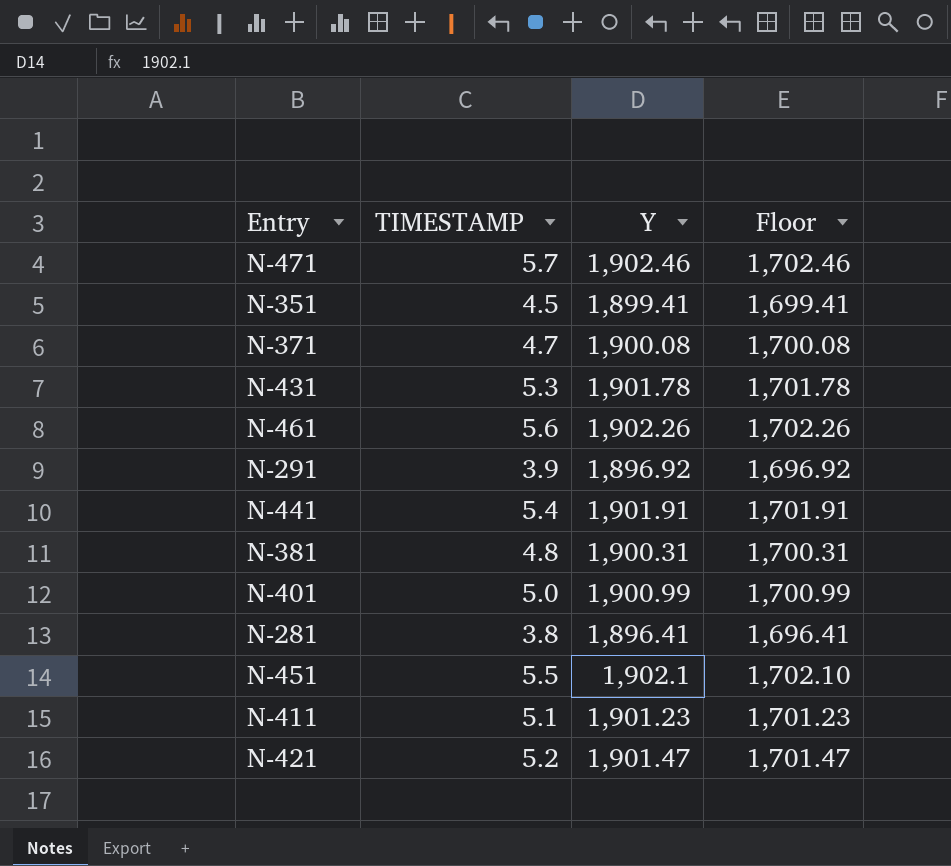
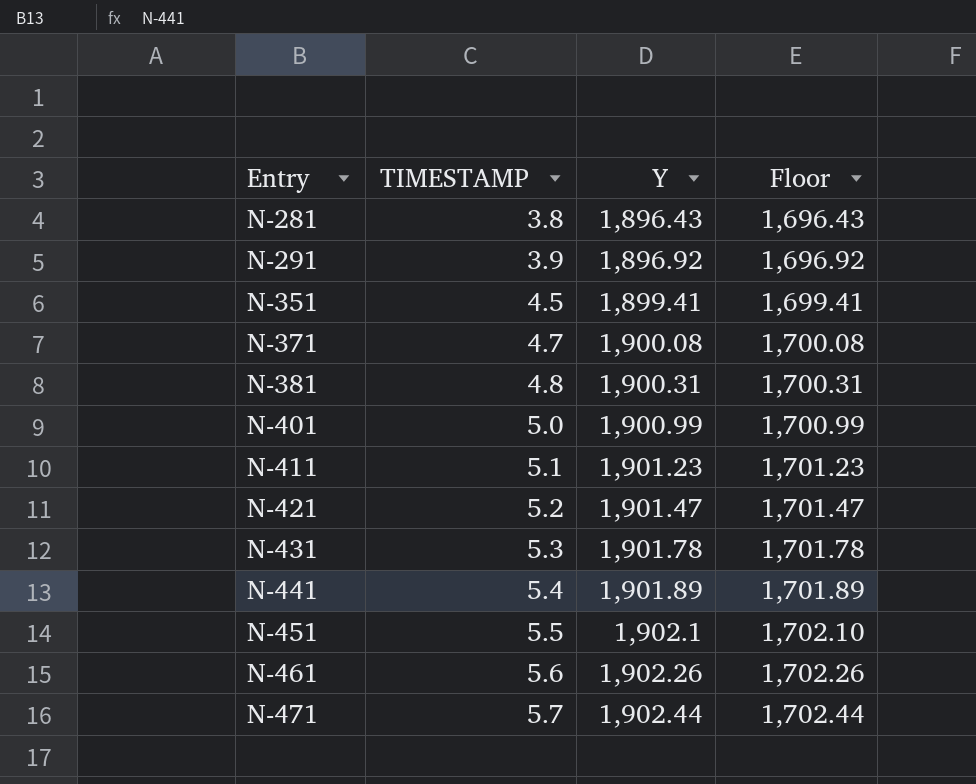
row order: none -> Entry ascending
N-281 | Y: 1,896.41 -> 1,896.43
N-281 | Floor: 1,696.41 -> 1,696.43
N-441 | Y: 1,901.91 -> 1,901.89
N-441 | Floor: 1,701.91 -> 1,701.89
N-471 | Y: 1,902.46 -> 1,902.44
N-471 | Floor: 1,702.46 -> 1,702.44

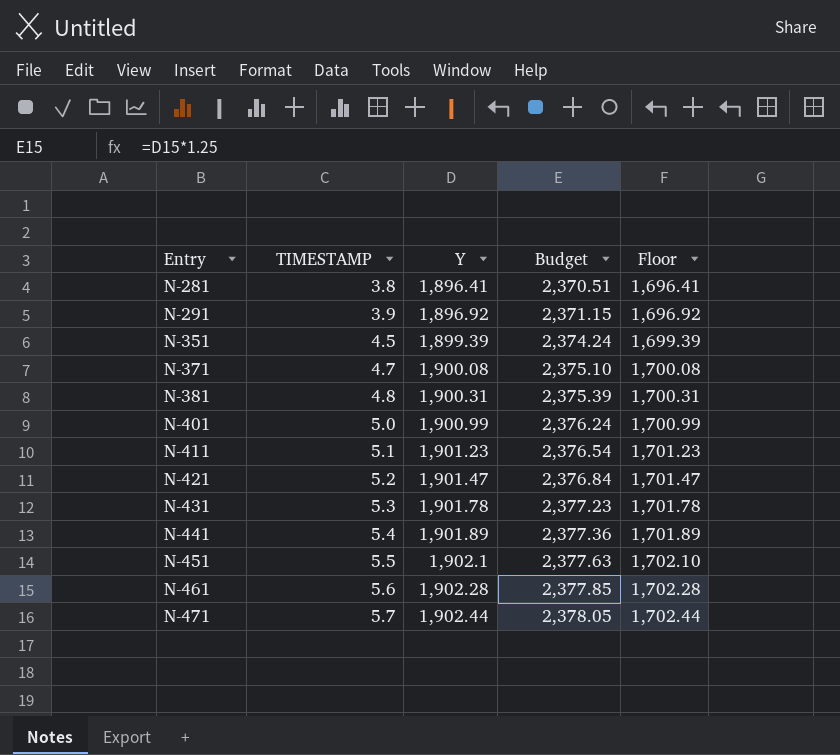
column Budget | formula: none -> [Y] * 1.25
N-281 | Y: 1,896.43 -> 1,896.41
N-281 | Floor: 1,696.43 -> 1,696.41
N-351 | Y: 1,899.41 -> 1,899.39
N-351 | Floor: 1,699.41 -> 1,699.39
N-461 | Y: 1,902.26 -> 1,902.28
N-461 | Floor: 1,702.26 -> 1,702.28

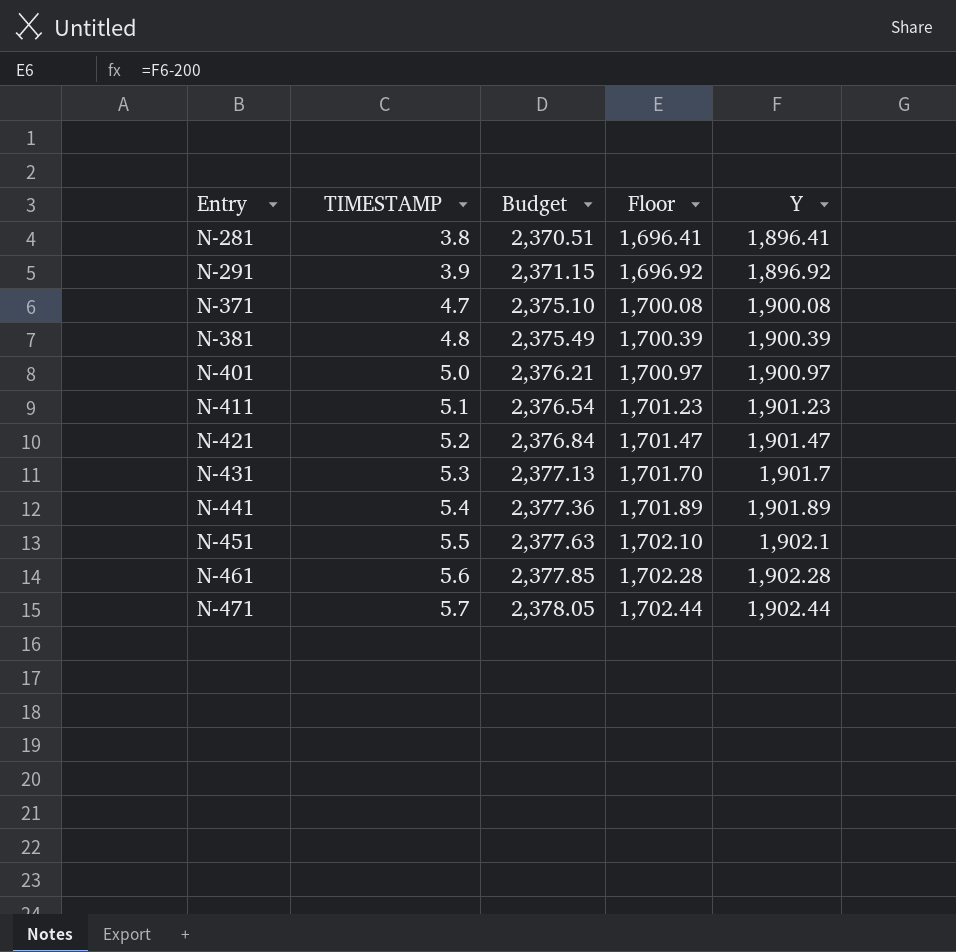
column Y | position: 3 -> 5
row N-351: 4.5 | 1,899.39 | 2,374.24 | 1,699.39 -> none
N-381 | Budget: 2,375.39 -> 2,375.49
N-381 | Floor: 1,700.31 -> 1,700.39
N-381 | Y: 1,900.31 -> 1,900.39
N-401 | Budget: 2,376.24 -> 2,376.21
N-401 | Floor: 1,700.99 -> 1,700.97
N-401 | Y: 1,900.99 -> 1,900.97
N-431 | Budget: 2,377.23 -> 2,377.13
N-431 | Floor: 1,701.78 -> 1,701.70
N-431 | Y: 1,901.78 -> 1,901.7

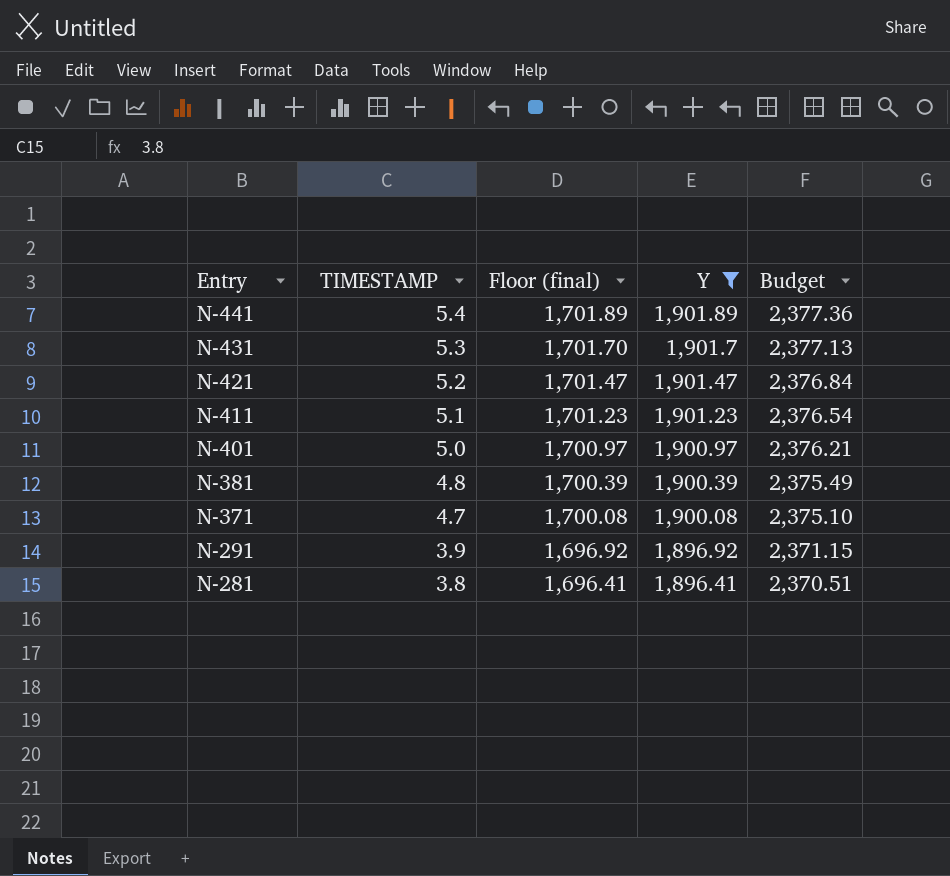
filter: none -> Y <= 1,901.89
row order: Entry ascending -> Entry descending
column name: Floor -> Floor (final)
column Budget | position: 3 -> 5

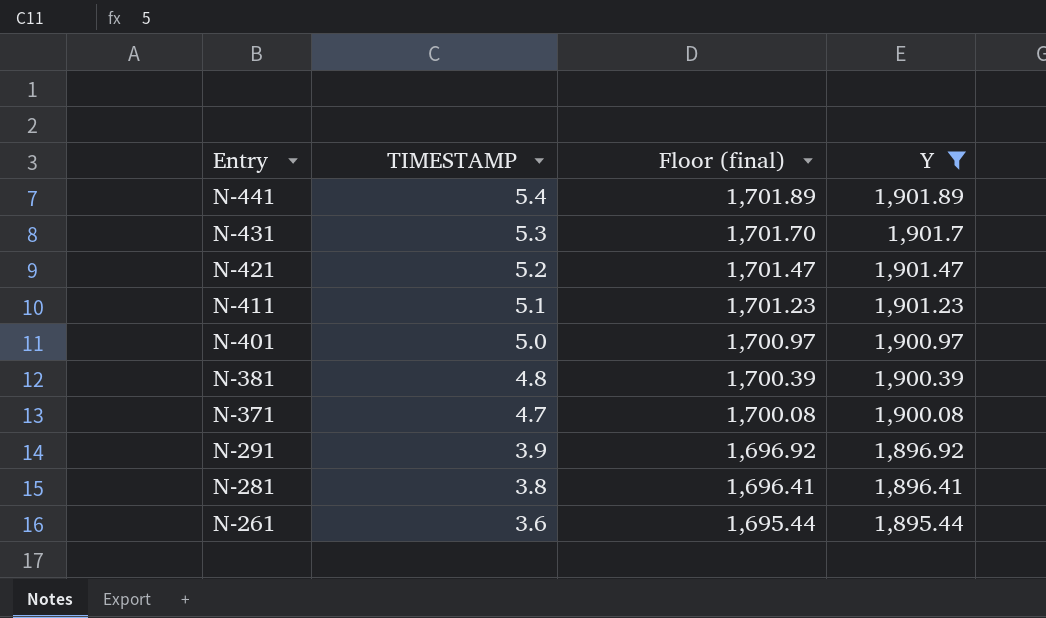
column Budget | formula: [Y] * 1.25 -> none
row N-261: none -> 3.6 | 1,695.44 | 1,895.44

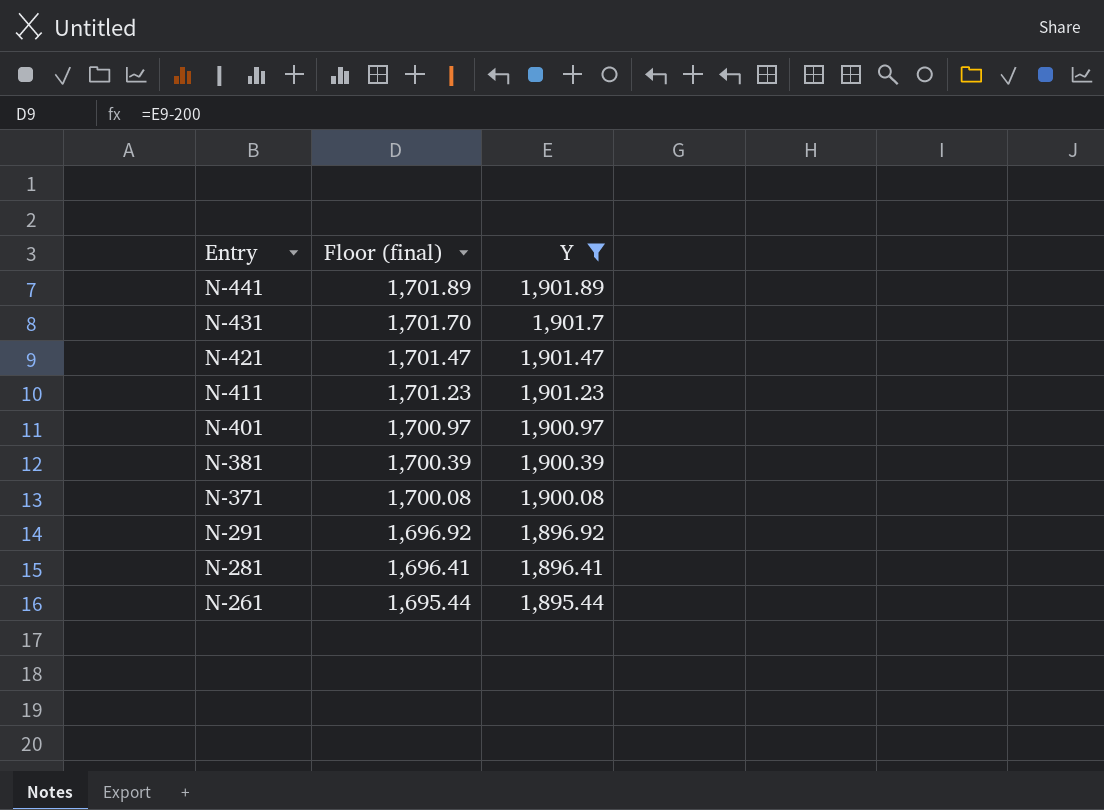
column TIMESTAMP | position: 2 -> none

